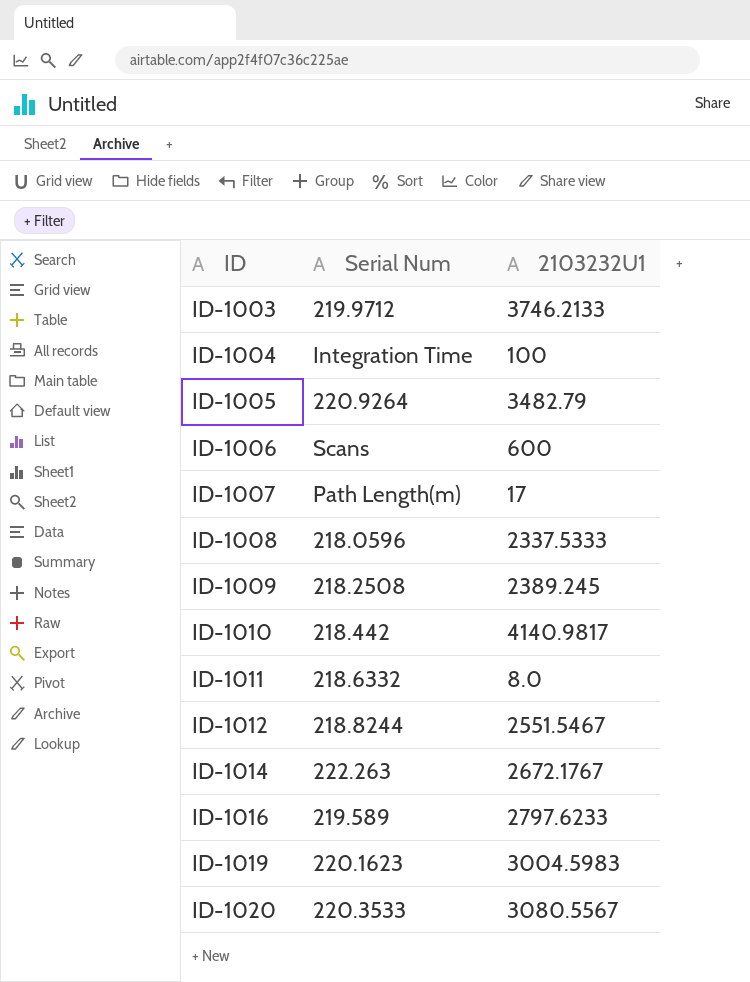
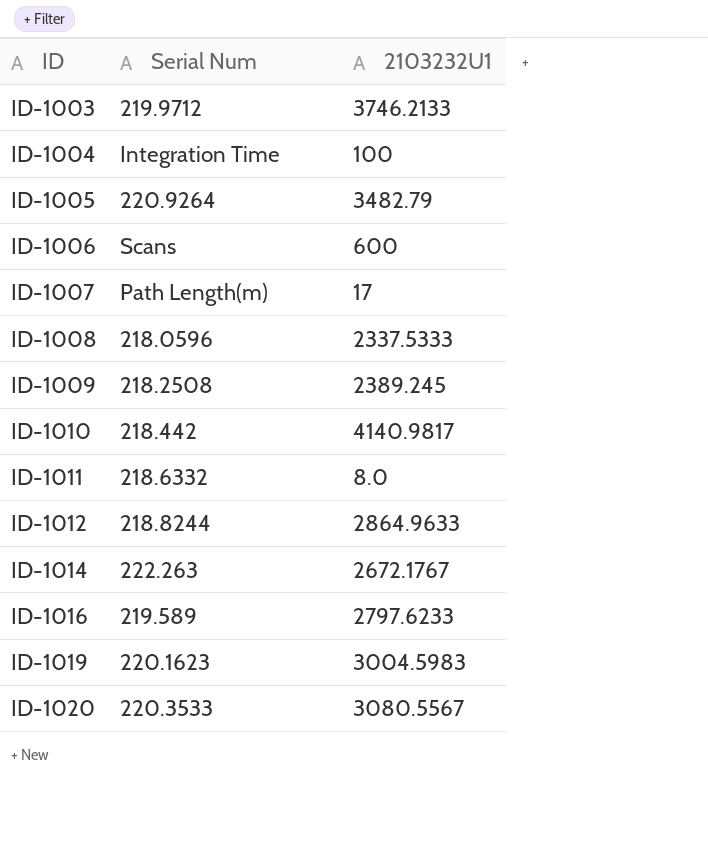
ID-1012 | 2103232U1: 2551.5467 -> 2864.9633

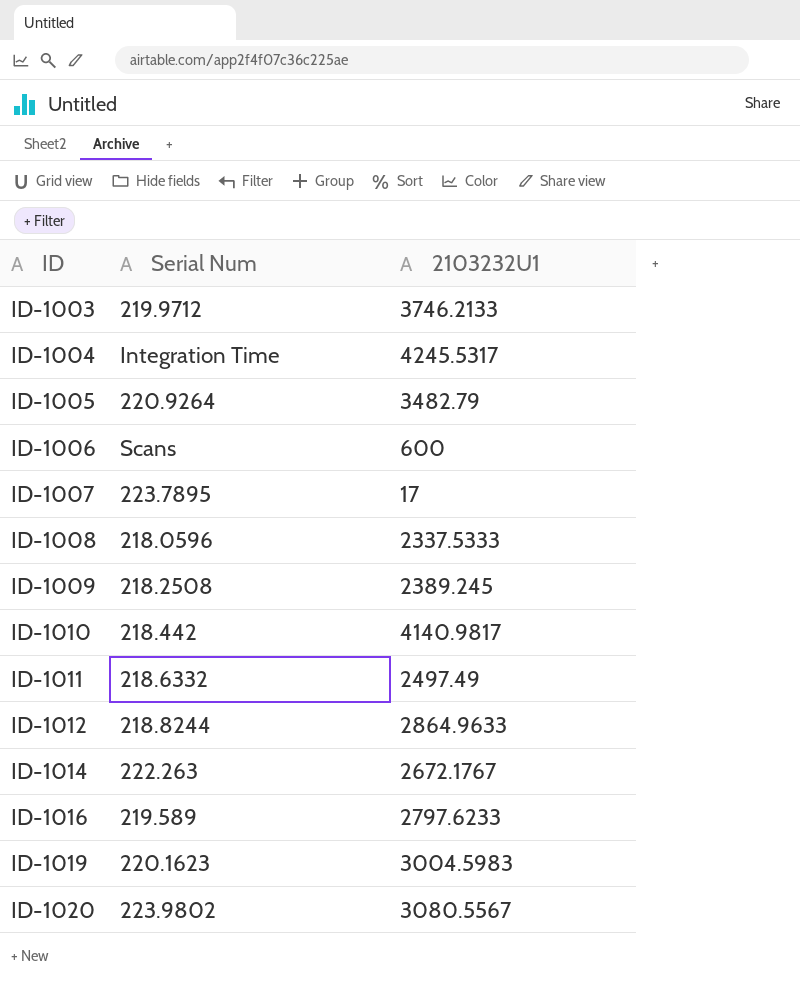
ID-1004 | 2103232U1: 100 -> 4245.5317
ID-1007 | Serial Num: Path Length(m) -> 223.7895
ID-1011 | 2103232U1: 8.0 -> 2497.49
ID-1020 | Serial Num: 220.3533 -> 223.9802

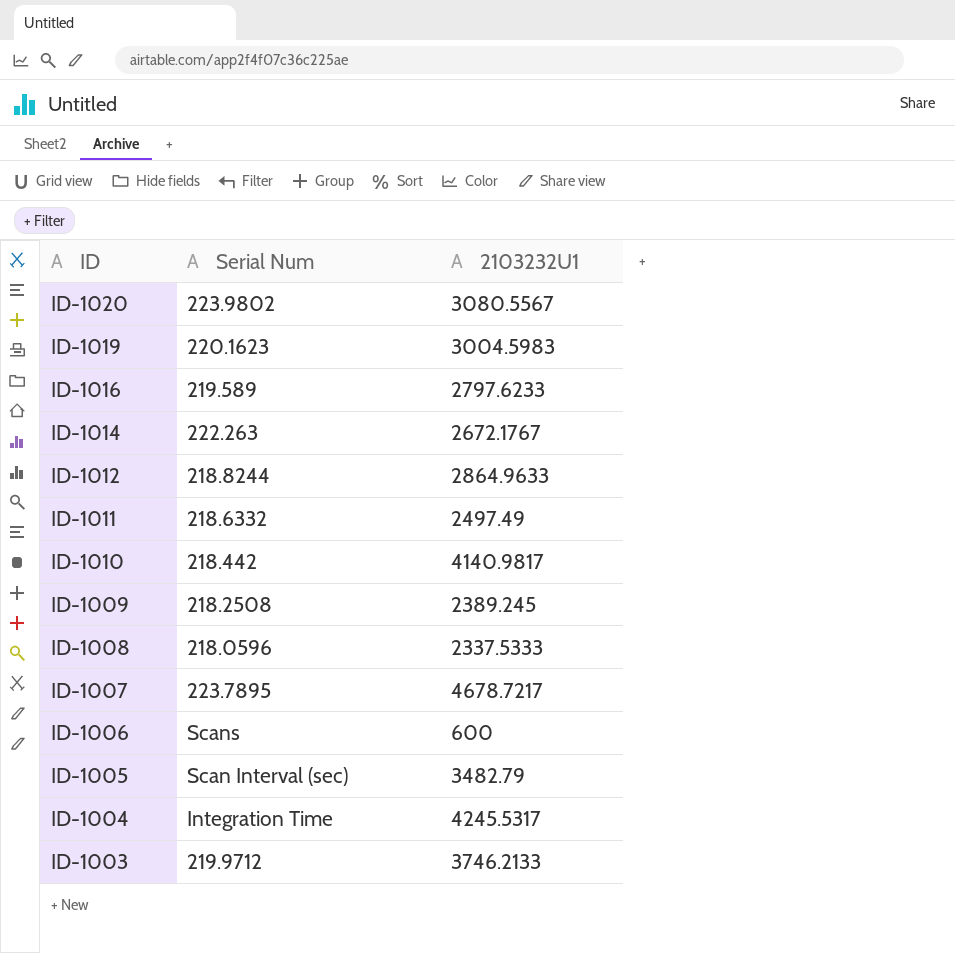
row order: ID ascending -> ID descending
ID-1007 | 2103232U1: 17 -> 4678.7217
ID-1005 | Serial Num: 220.9264 -> Scan Interval (sec)

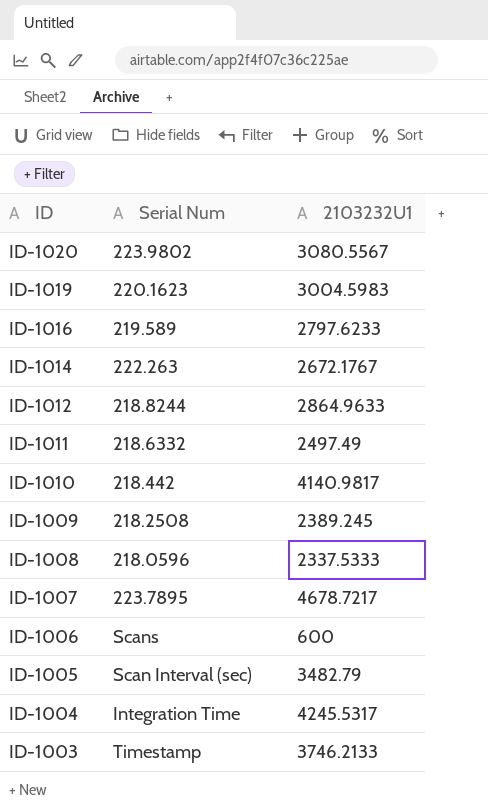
ID-1003 | Serial Num: 219.9712 -> Timestamp

